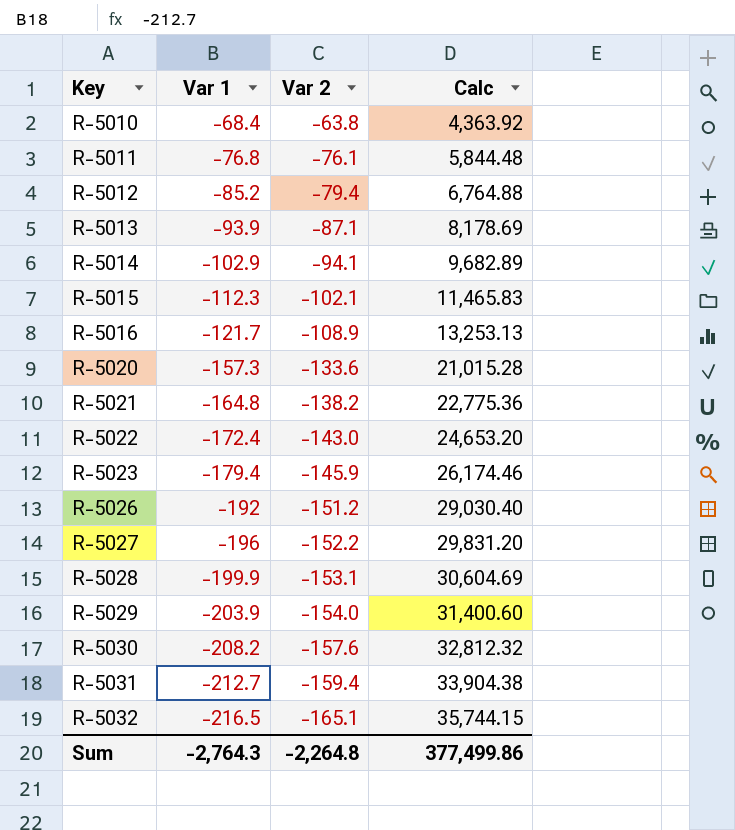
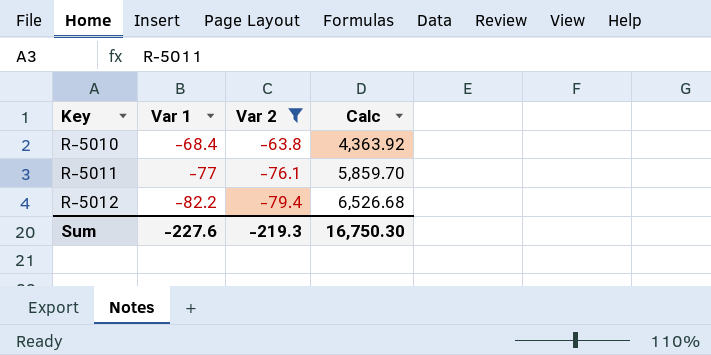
filter: none -> Var 2 >= -79.4
R-5011 | Var 1: -76.8 -> -77
R-5011 | Calc: 5,844.48 -> 5,859.70
R-5012 | Var 1: -85.2 -> -82.2
R-5012 | Calc: 6,764.88 -> 6,526.68
Sum | Var 1: -2,764.3 -> -227.6
Sum | Var 2: -2,264.8 -> -219.3
Sum | Calc: 377,499.86 -> 16,750.30

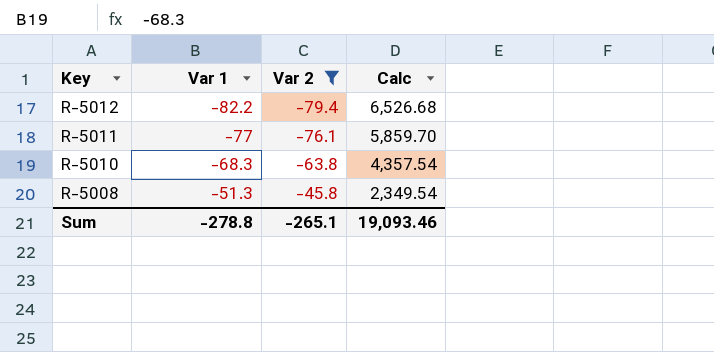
row order: Key ascending -> Key descending
R-5010 | Var 1: -68.4 -> -68.3
R-5010 | Calc: 4,363.92 -> 4,357.54
row R-5008: none -> -51.3 | -45.8 | 2,349.54
Sum | Var 1: -227.6 -> -278.8
Sum | Var 2: -219.3 -> -265.1
Sum | Calc: 16,750.30 -> 19,093.46

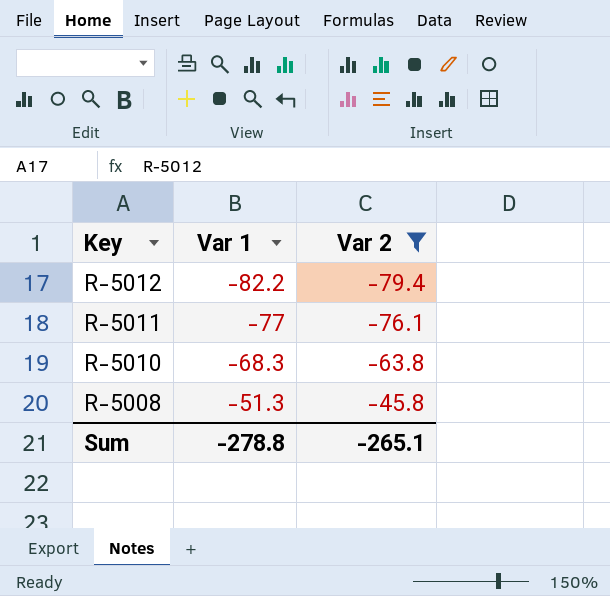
column Calc | formula: [Var 1] * [Var 2] -> none

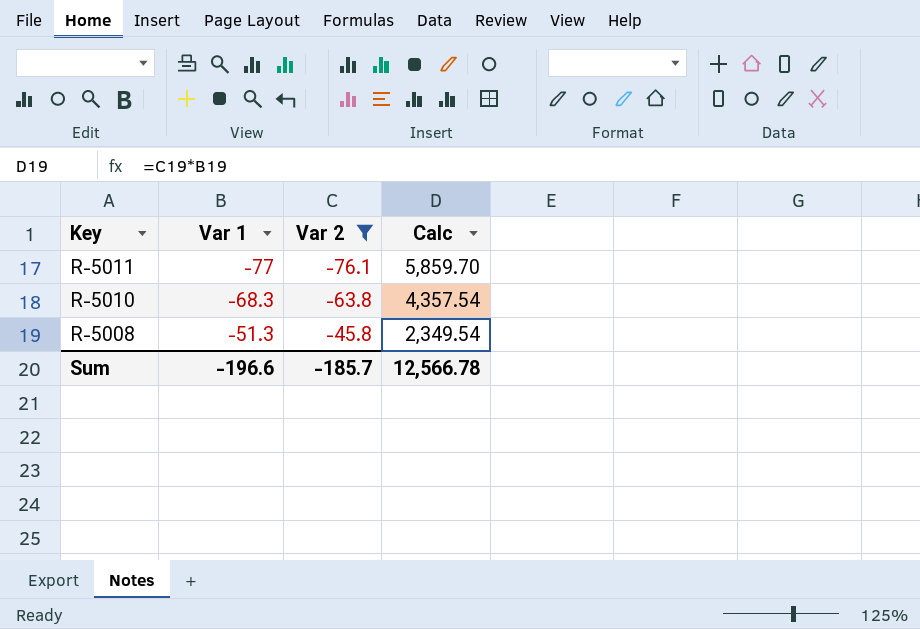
column Calc | formula: none -> [Var 1] * [Var 2]
row R-5012: -82.2 | -79.4 -> none
Sum | Var 1: -278.8 -> -196.6
Sum | Var 2: -265.1 -> -185.7

